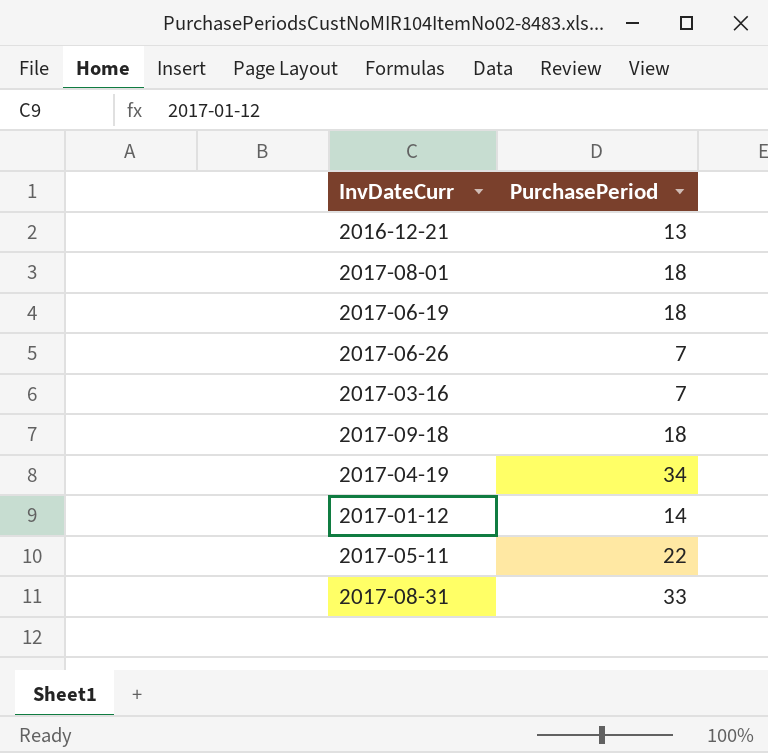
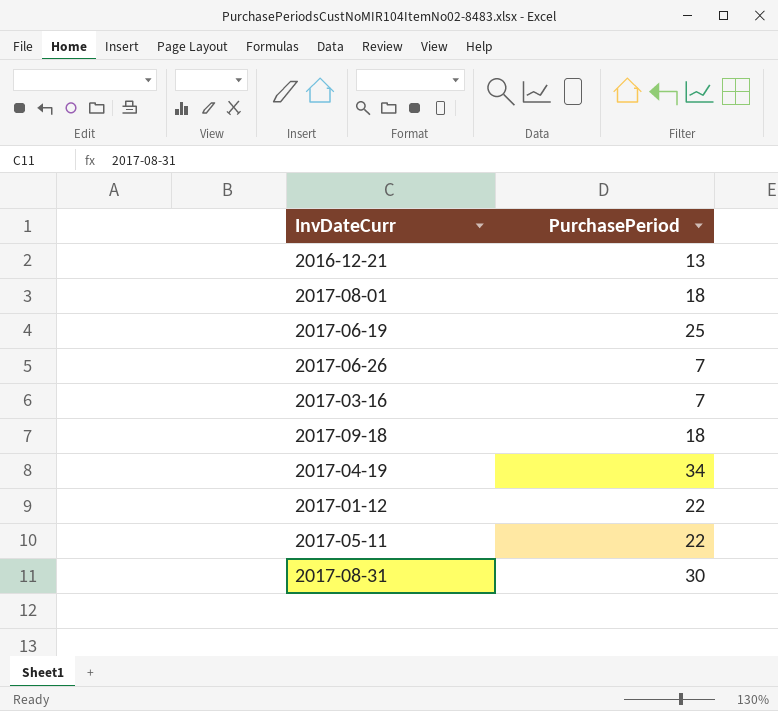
2017-06-19 | PurchasePeriod: 18 -> 25
2017-01-12 | PurchasePeriod: 14 -> 22
2017-08-31 | PurchasePeriod: 33 -> 30

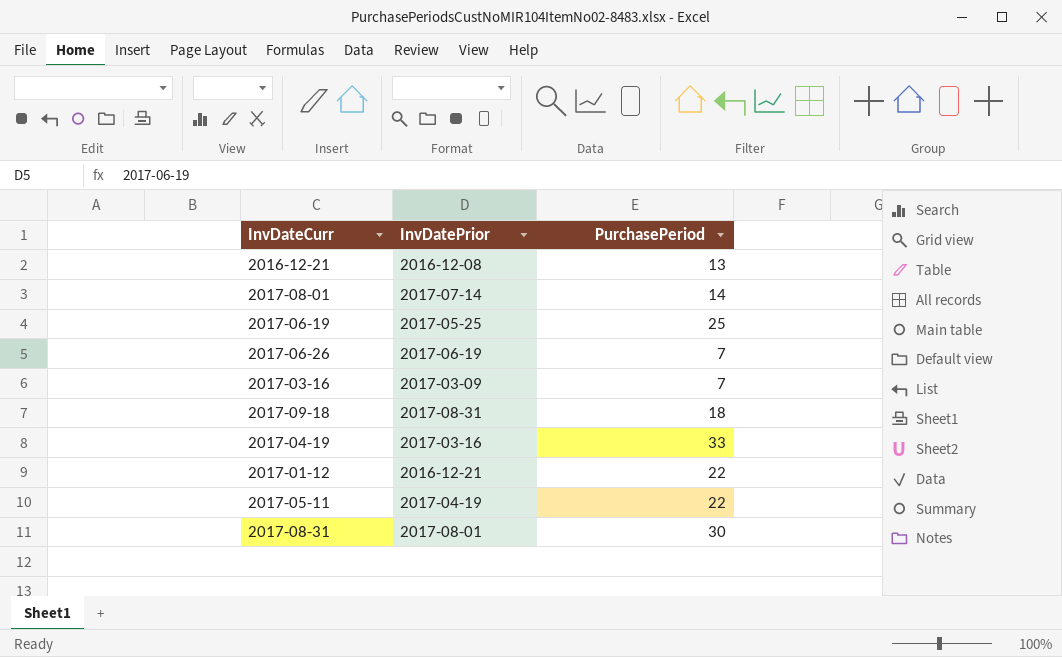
column InvDatePrior | position: none -> 2
2017-08-01 | PurchasePeriod: 18 -> 14
2017-04-19 | PurchasePeriod: 34 -> 33

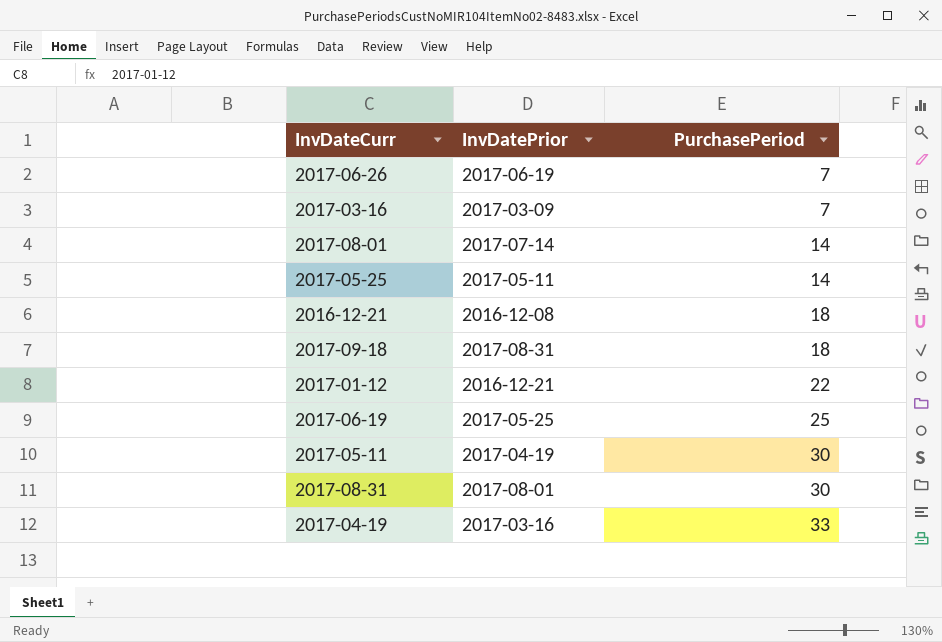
row order: none -> PurchasePeriod ascending
row 2017-05-25: none -> 2017-05-11 | 14
2016-12-21 | PurchasePeriod: 13 -> 18
2017-05-11 | PurchasePeriod: 22 -> 30

